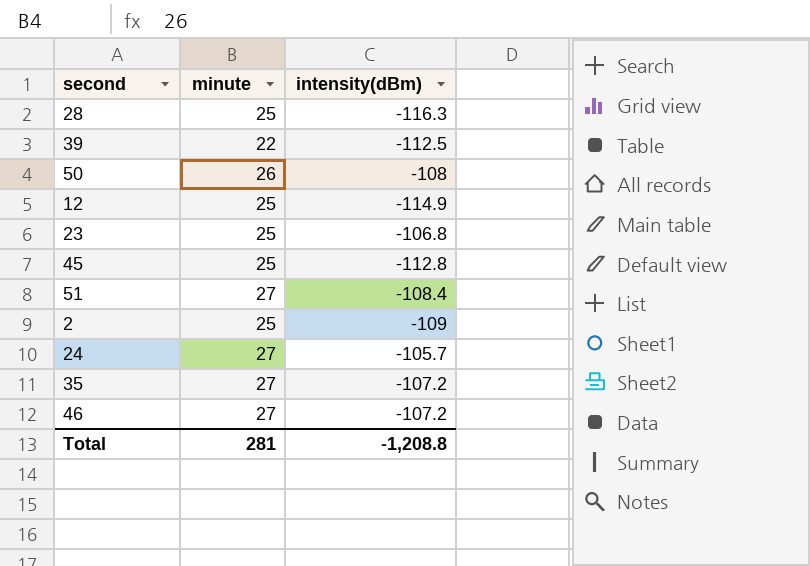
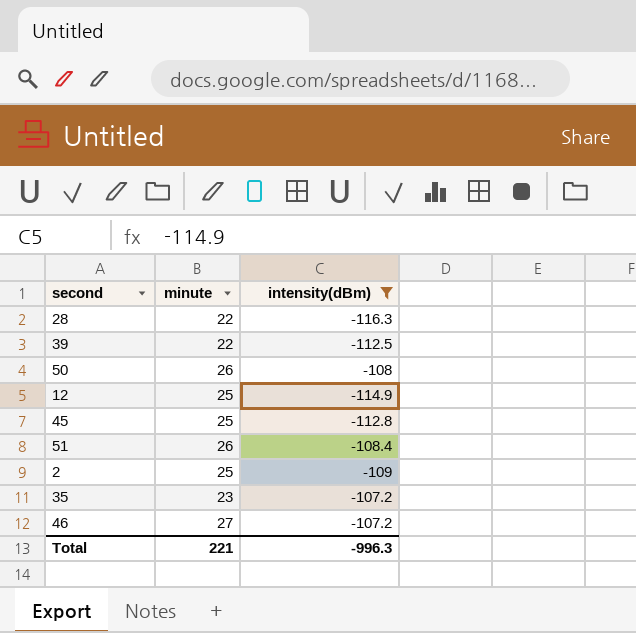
filter: none -> intensity(dBm) <= -107.2
28 | minute: 25 -> 22
51 | minute: 27 -> 26
35 | minute: 27 -> 23
Total | minute: 281 -> 221
Total | intensity(dBm): -1,208.8 -> -996.3

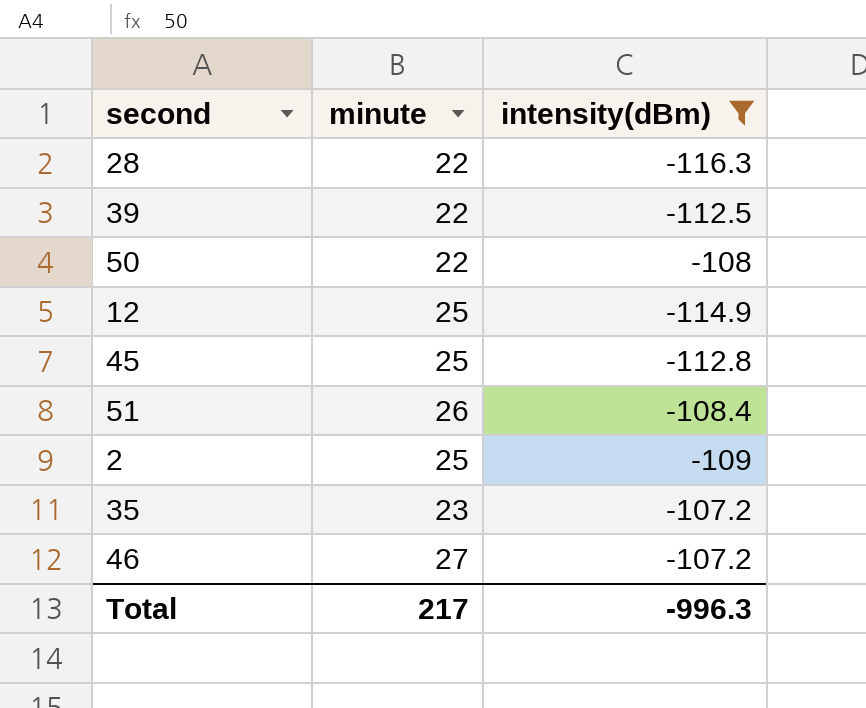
50 | minute: 26 -> 22
Total | minute: 221 -> 217

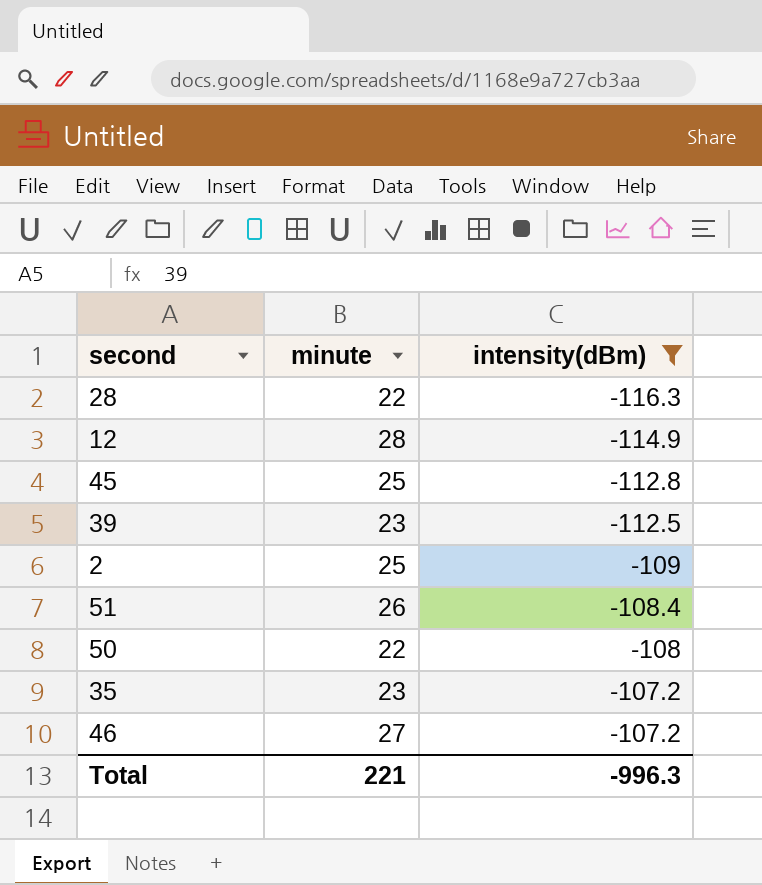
row order: none -> intensity(dBm) ascending
12 | minute: 25 -> 28
39 | minute: 22 -> 23
Total | minute: 217 -> 221

